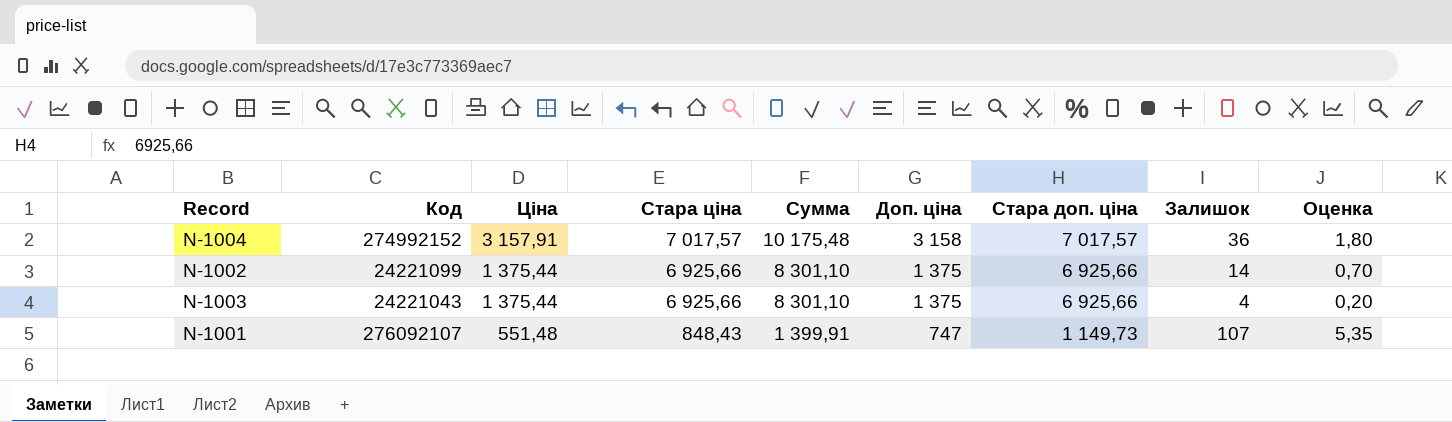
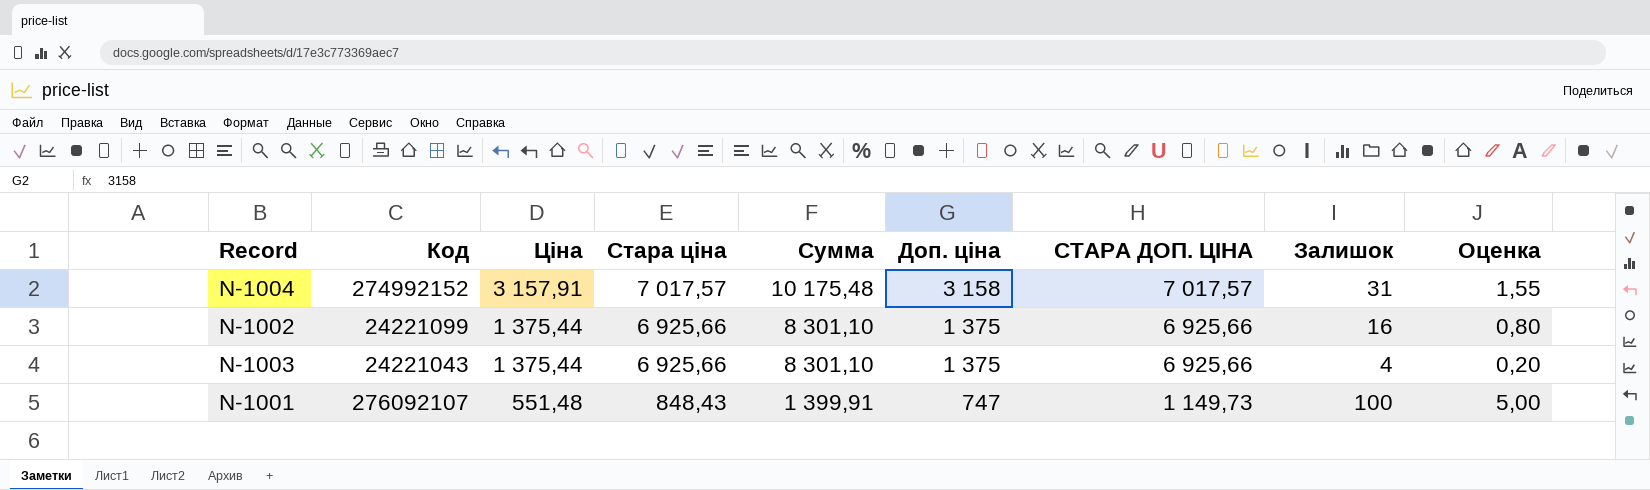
column name: Стара доп. ціна -> СТАРА ДОП. ЦІНА
N-1004 | Залишок: 36 -> 31
N-1004 | Оценка: 1,80 -> 1,55
N-1002 | Залишок: 14 -> 16
N-1002 | Оценка: 0,70 -> 0,80
N-1001 | Залишок: 107 -> 100
N-1001 | Оценка: 5,35 -> 5,00

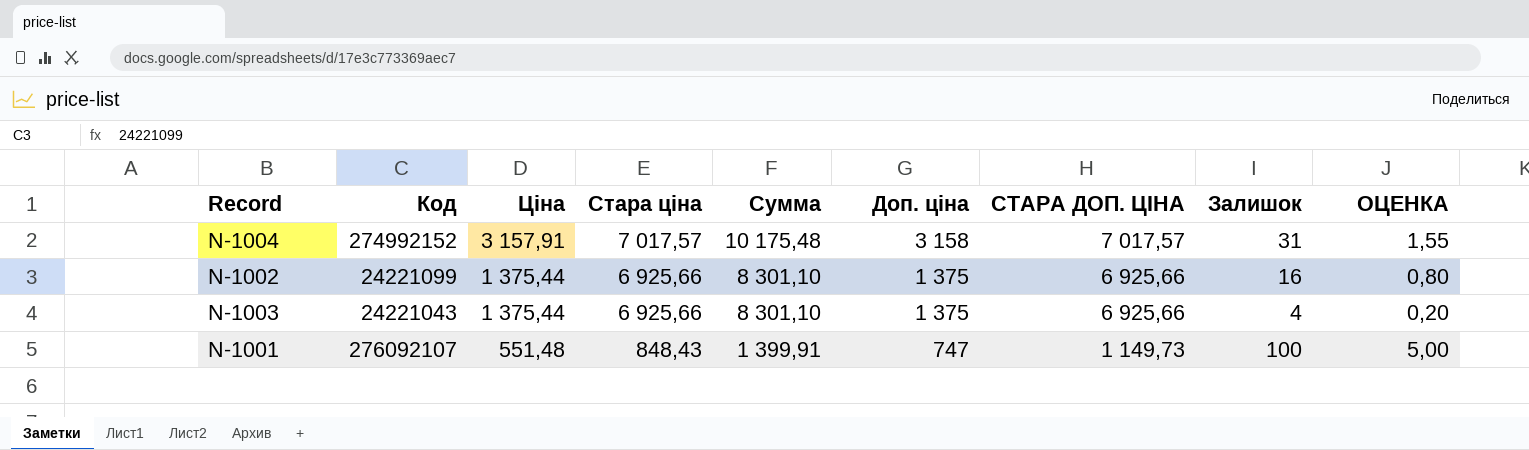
column name: Оценка -> ОЦЕНКА

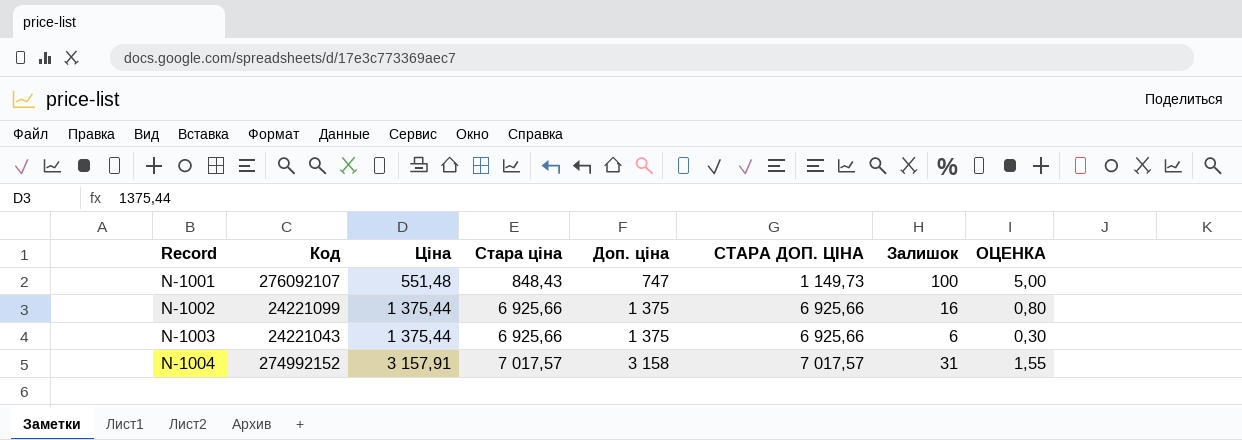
row order: Ціна descending -> Record ascending
column Сумма | formula: [Ціна] + [Стара ціна] -> none
N-1003 | Залишок: 4 -> 6
N-1003 | ОЦЕНКА: 0,20 -> 0,30

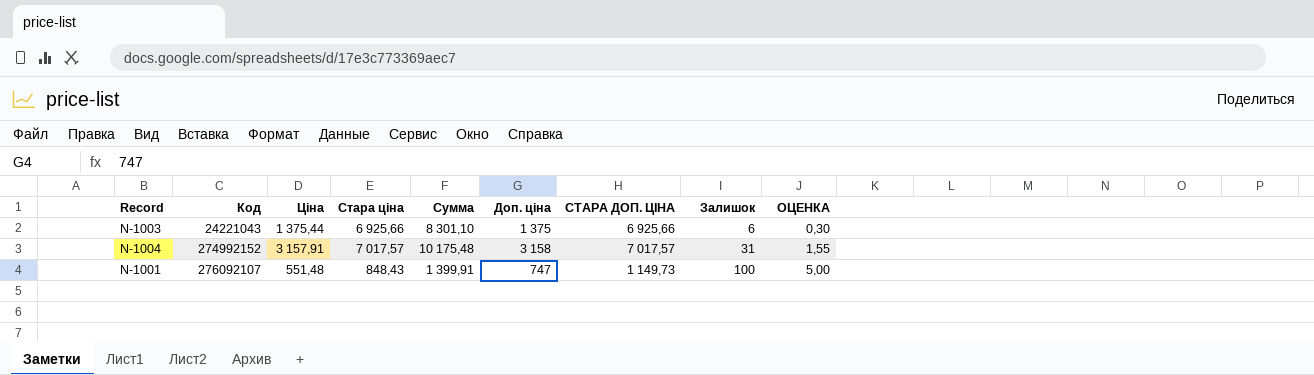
row order: Record ascending -> Код ascending
column Сумма | formula: none -> [Ціна] + [Стара ціна]
row N-1002: 24221099 | 1 375,44 | 6 925,66 | 1 375 | 6 925,66 | 16 | 0,80 -> none

